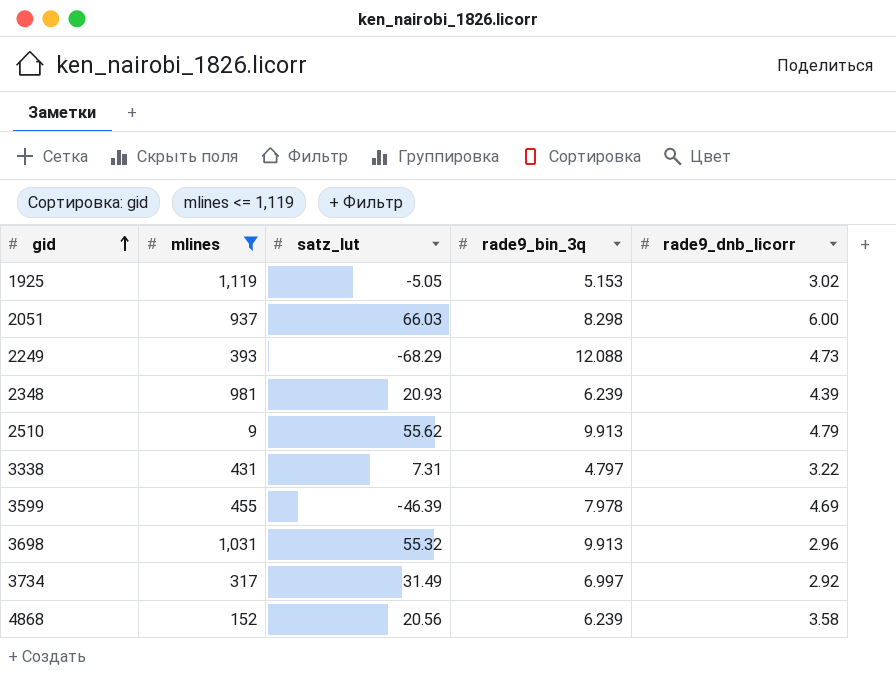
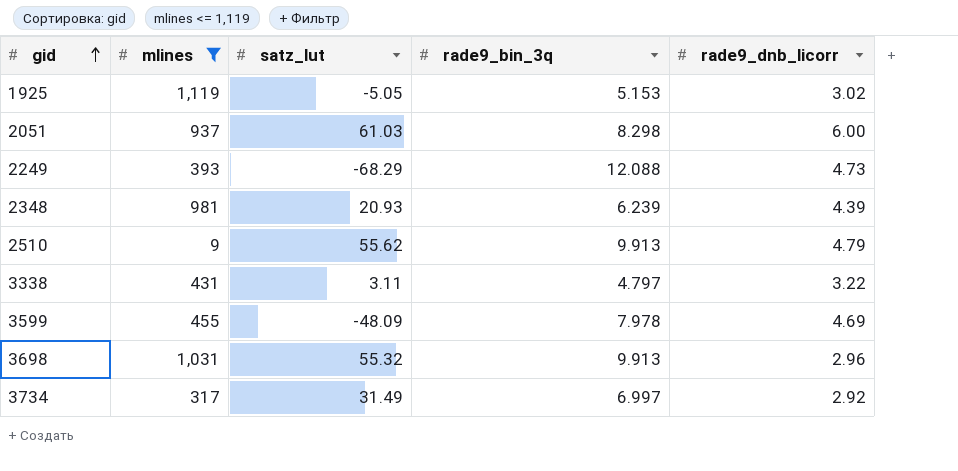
row 4868: 152 | 20.56 | 6.239 | 3.58 -> none
2051 | satz_lut: 66.03 -> 61.03
3338 | satz_lut: 7.31 -> 3.11
3599 | satz_lut: -46.39 -> -48.09

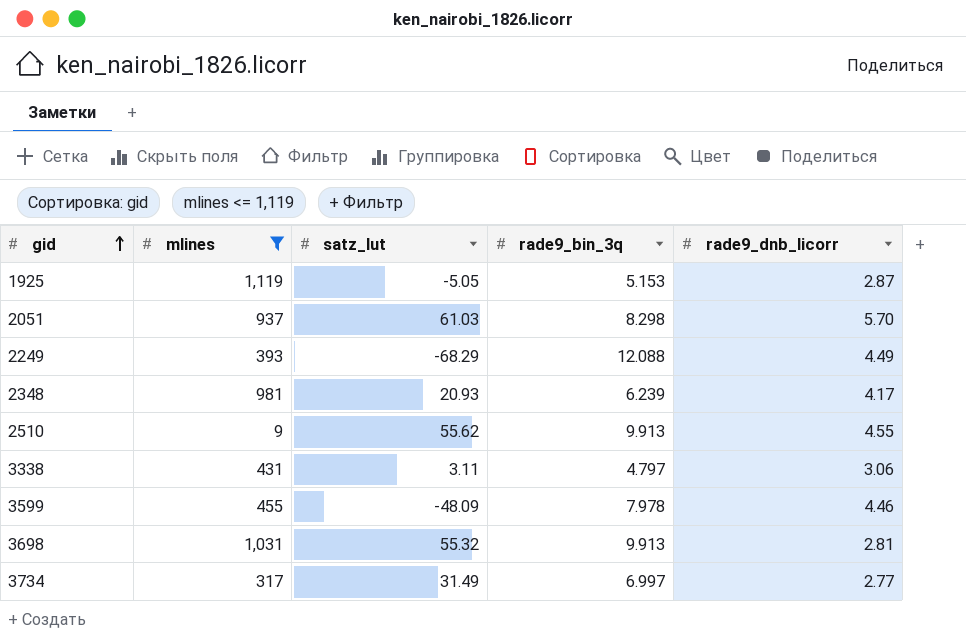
1925 | rade9_dnb_licorr: 3.02 -> 2.87
2051 | rade9_dnb_licorr: 6.00 -> 5.70
2249 | rade9_dnb_licorr: 4.73 -> 4.49
2348 | rade9_dnb_licorr: 4.39 -> 4.17
2510 | rade9_dnb_licorr: 4.79 -> 4.55
3338 | rade9_dnb_licorr: 3.22 -> 3.06
3599 | rade9_dnb_licorr: 4.69 -> 4.46
3698 | rade9_dnb_licorr: 2.96 -> 2.81
3734 | rade9_dnb_licorr: 2.92 -> 2.77

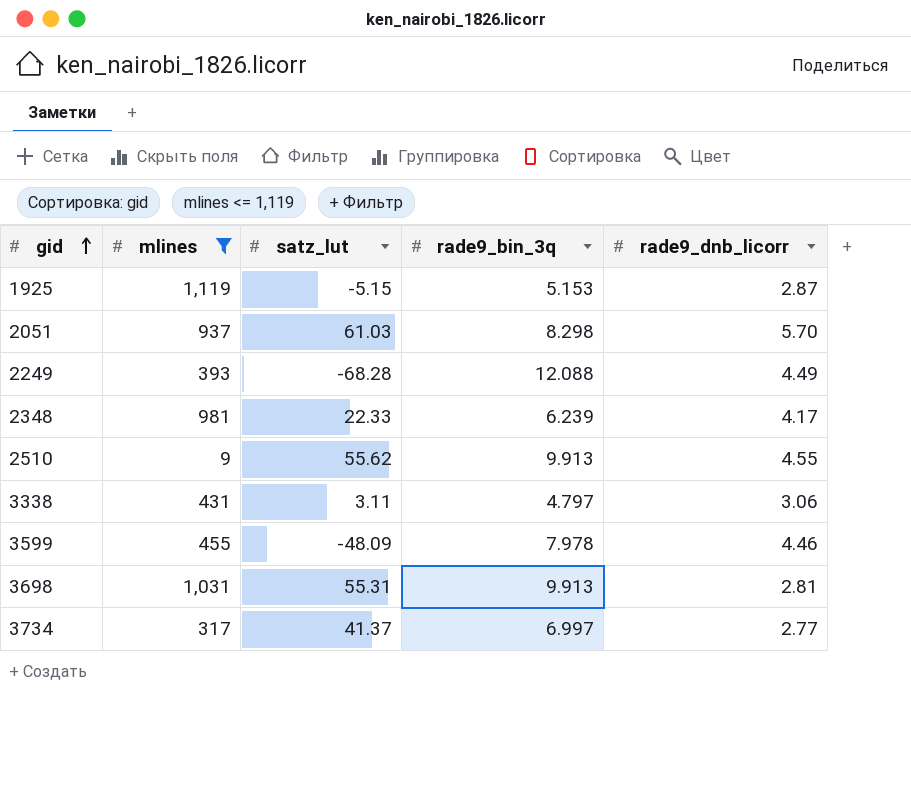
1925 | satz_lut: -5.05 -> -5.15
2249 | satz_lut: -68.29 -> -68.28
2348 | satz_lut: 20.93 -> 22.33
3698 | satz_lut: 55.32 -> 55.31
3734 | satz_lut: 31.49 -> 41.37

